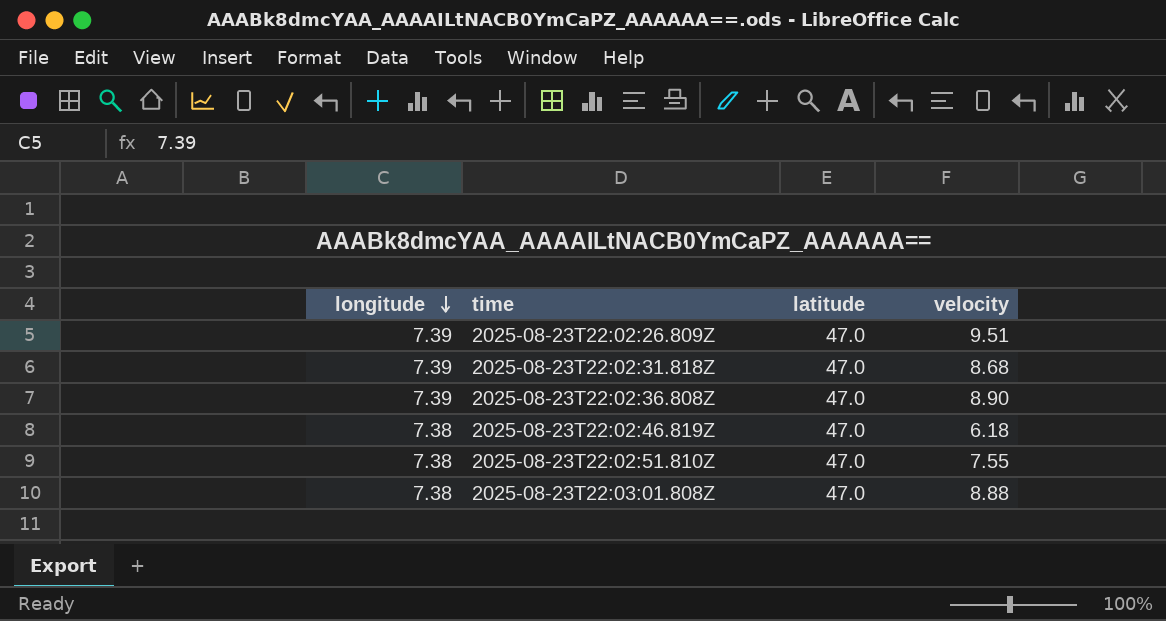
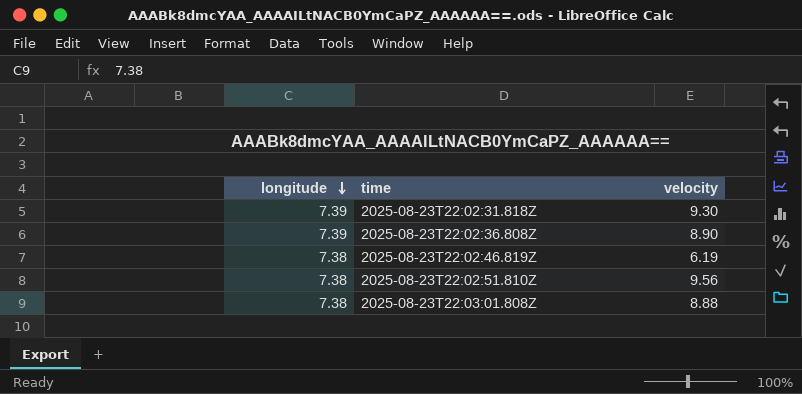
column latitude | position: 3 -> none
row 2025-08-23T22:02:26.809Z: 7.39 | 47.0 | 9.51 -> none
2025-08-23T22:02:31.818Z | velocity: 8.68 -> 9.30
2025-08-23T22:02:46.819Z | velocity: 6.18 -> 6.19
2025-08-23T22:02:51.810Z | velocity: 7.55 -> 9.56

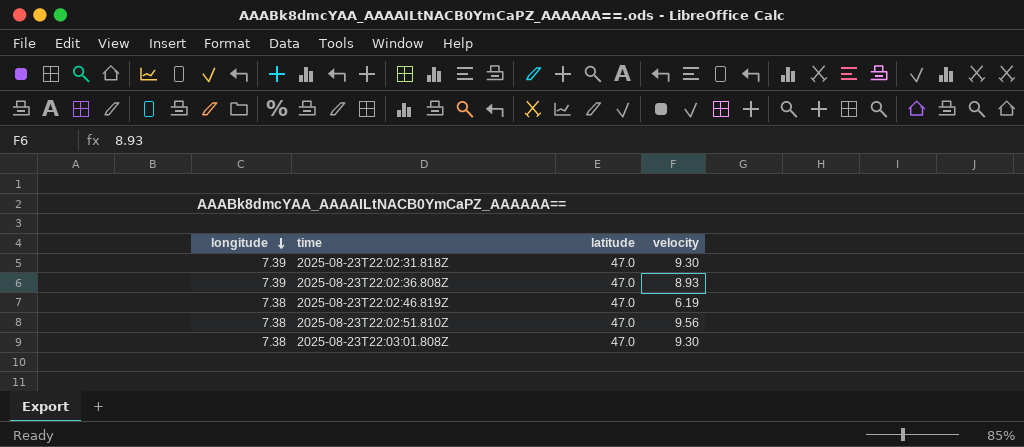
column latitude | position: none -> 3
2025-08-23T22:02:36.808Z | velocity: 8.90 -> 8.93
2025-08-23T22:03:01.808Z | velocity: 8.88 -> 9.30

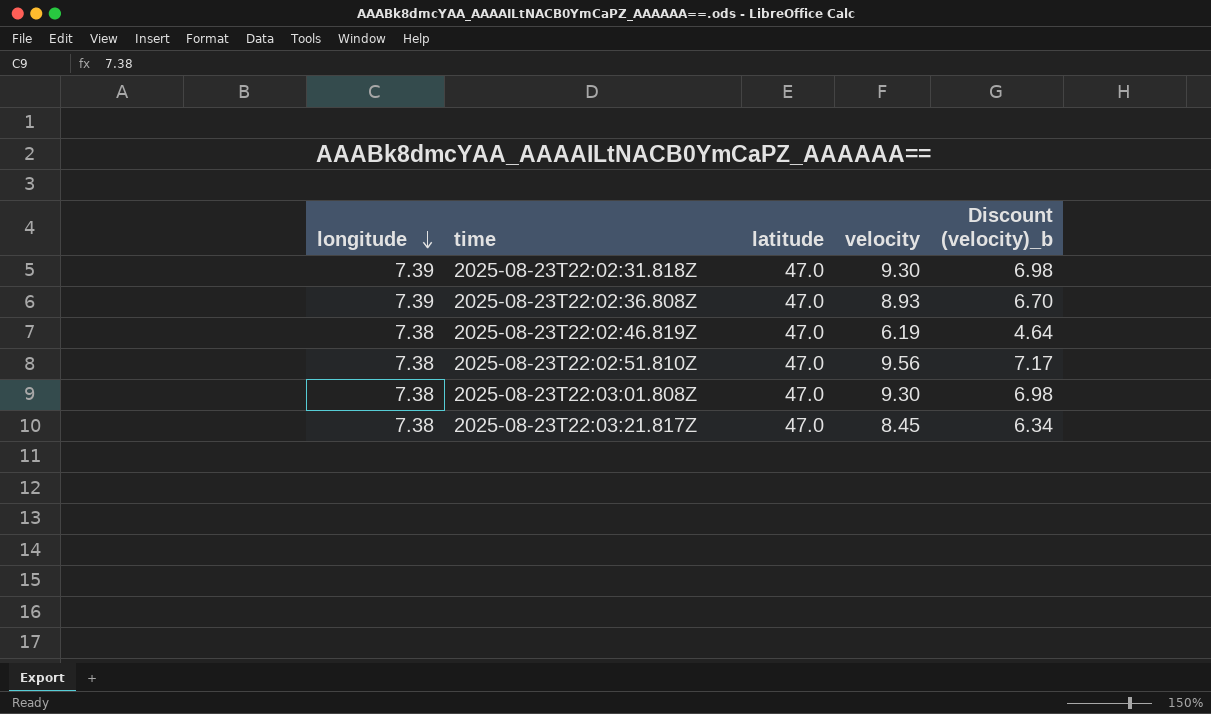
column Discount (velocity)_b | formula: none -> [velocity] * 0.75
row 2025-08-23T22:03:21.817Z: none -> 7.38 | 47.0 | 8.45 | 6.34

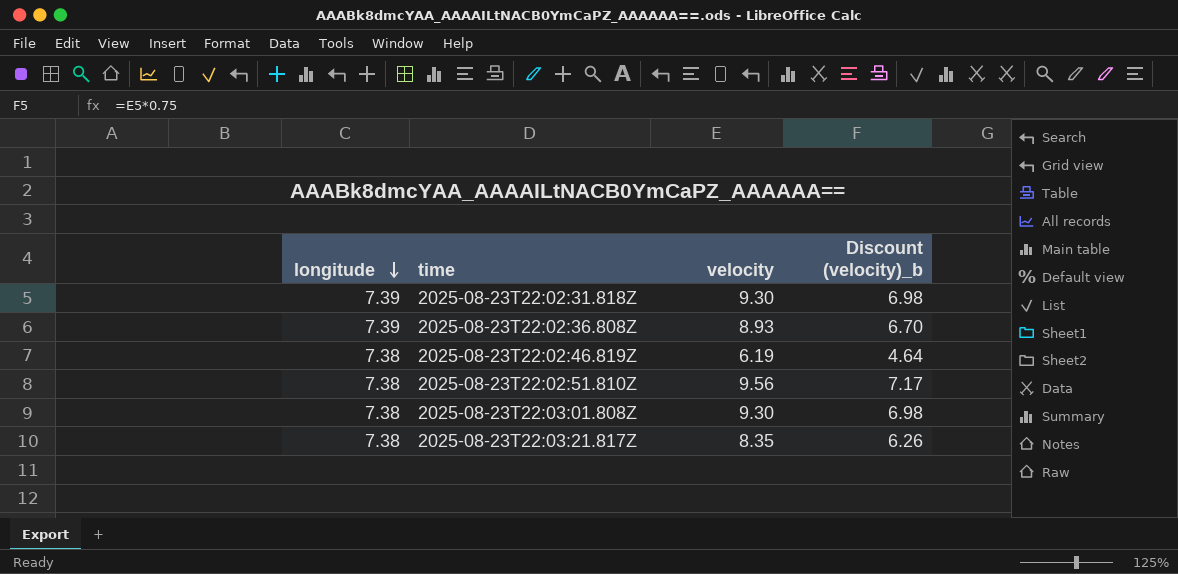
column latitude | position: 3 -> none
2025-08-23T22:03:21.817Z | velocity: 8.45 -> 8.35
2025-08-23T22:03:21.817Z | Discount (velocity)_b: 6.34 -> 6.26

